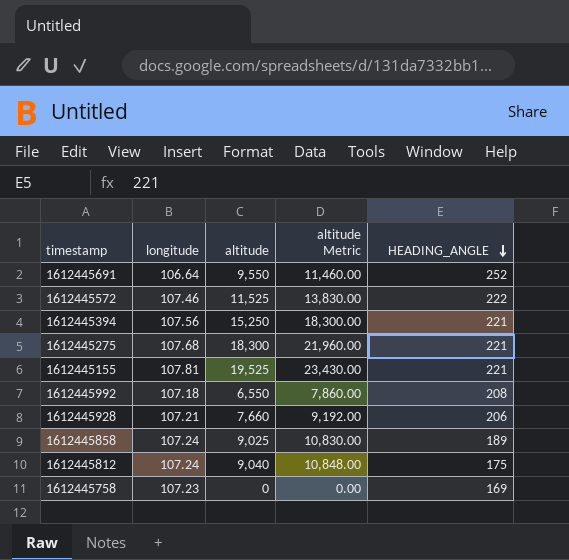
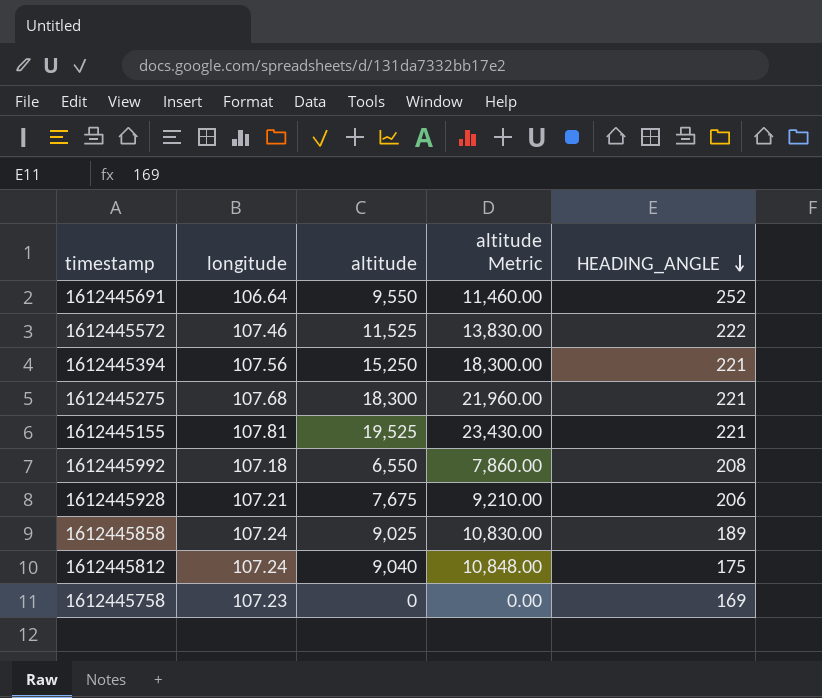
1612445928 | altitude: 7,660 -> 7,675
1612445928 | altitude Metric: 9,192.00 -> 9,210.00

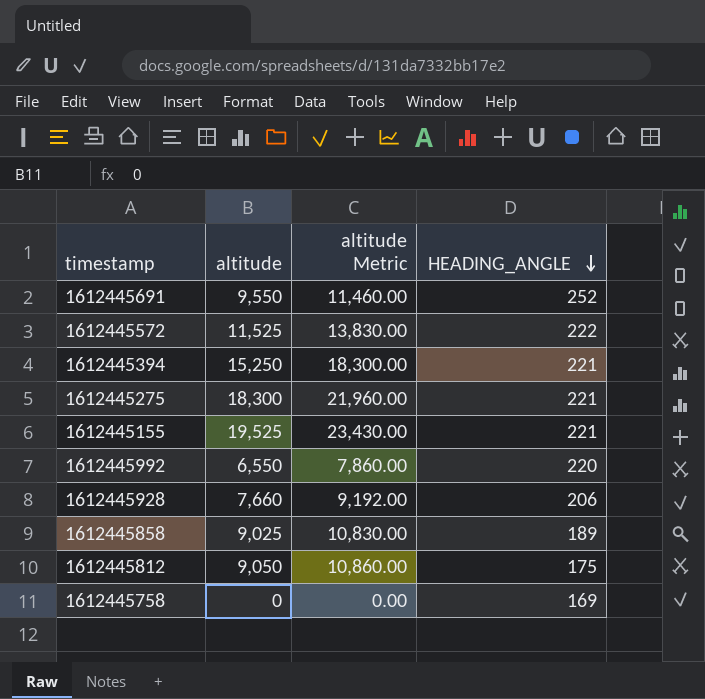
column longitude | position: 2 -> none
1612445992 | HEADING_ANGLE: 208 -> 220
1612445928 | altitude: 7,675 -> 7,660
1612445928 | altitude Metric: 9,210.00 -> 9,192.00
1612445812 | altitude: 9,040 -> 9,050
1612445812 | altitude Metric: 10,848.00 -> 10,860.00

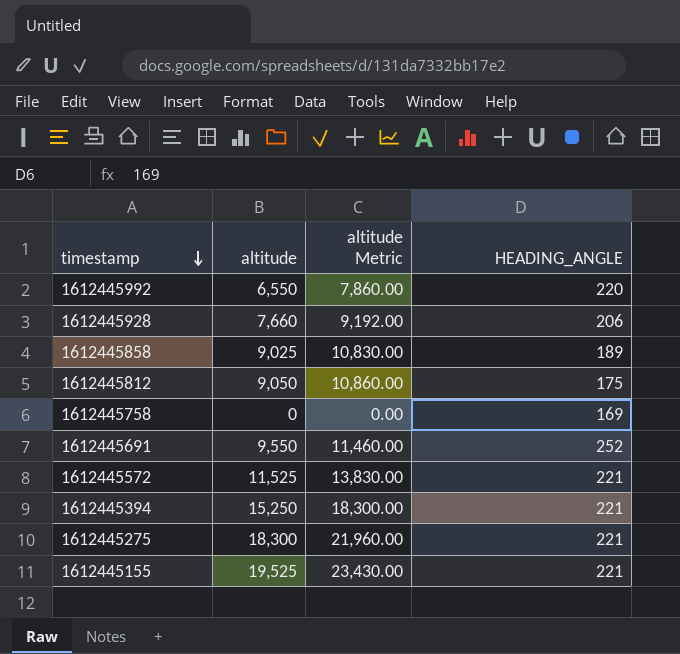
row order: HEADING_ANGLE descending -> timestamp descending
1612445572 | HEADING_ANGLE: 222 -> 221

